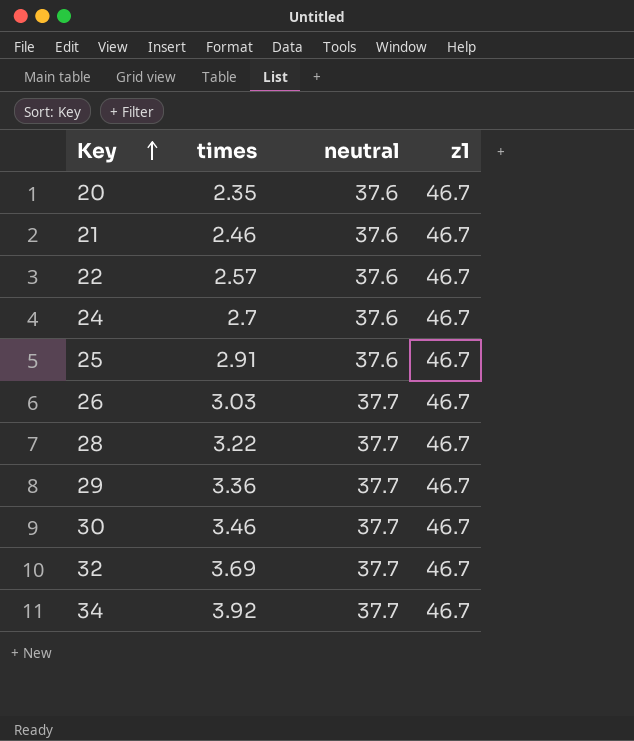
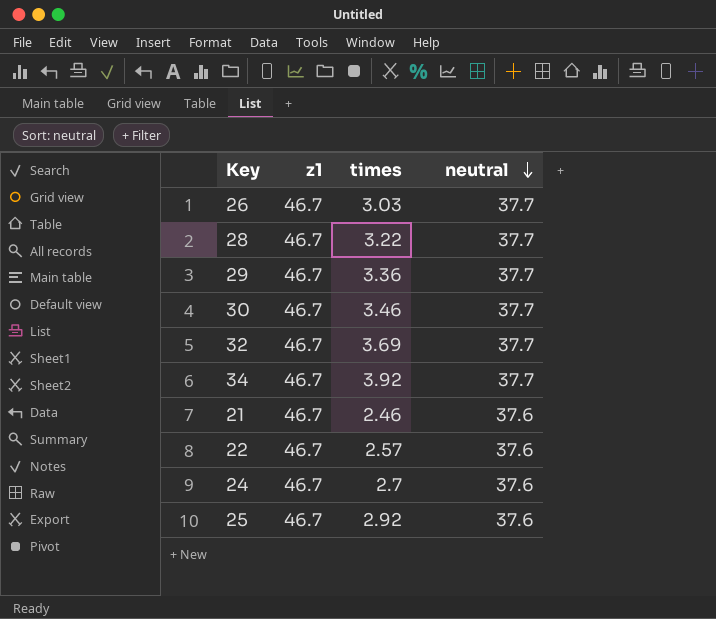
row order: Key ascending -> neutral descending
column z1 | position: 4 -> 2
row 20: 2.35 | 37.6 | 46.7 -> none
25 | times: 2.91 -> 2.92

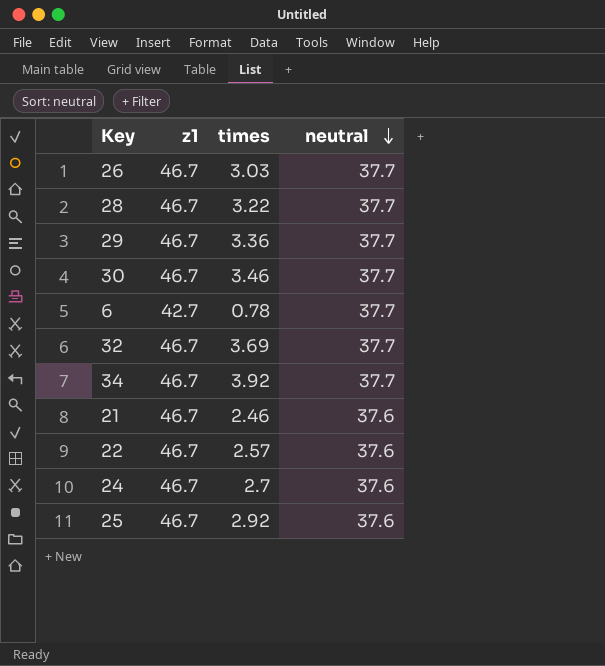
row 6: none -> 42.7 | 0.78 | 37.7

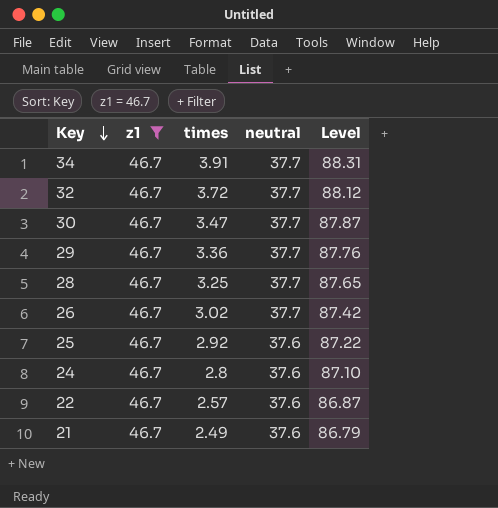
filter: none -> z1 = 46.7
row order: neutral descending -> Key descending
column Level | formula: none -> [z1] + [times] + [neutral]
34 | times: 3.92 -> 3.91
32 | times: 3.69 -> 3.72
30 | times: 3.46 -> 3.47
28 | times: 3.22 -> 3.25
26 | times: 3.03 -> 3.02
24 | times: 2.7 -> 2.8
21 | times: 2.46 -> 2.49

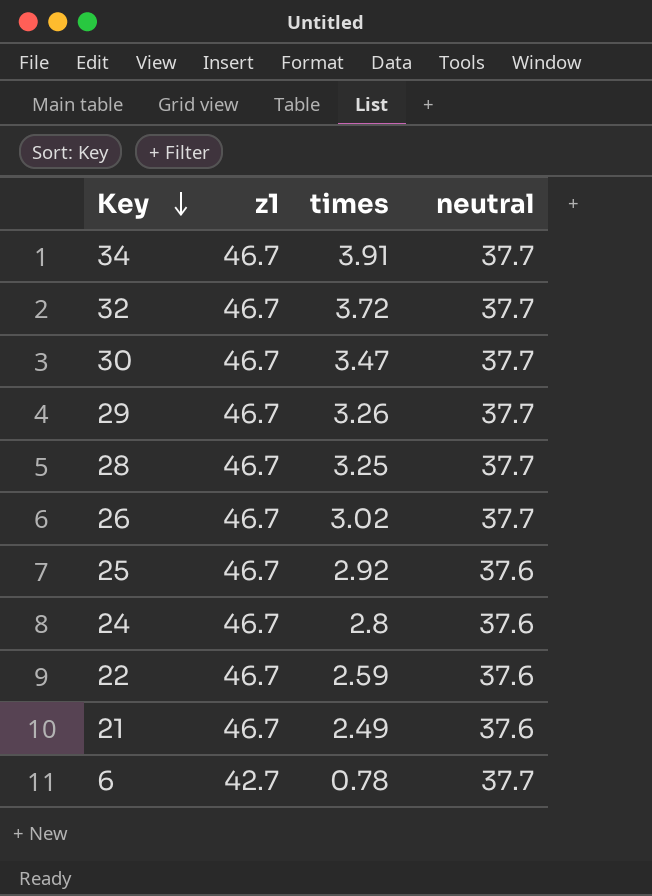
filter: z1 = 46.7 -> none
column Level | formula: [z1] + [times] + [neutral] -> none
29 | times: 3.36 -> 3.26
22 | times: 2.57 -> 2.59

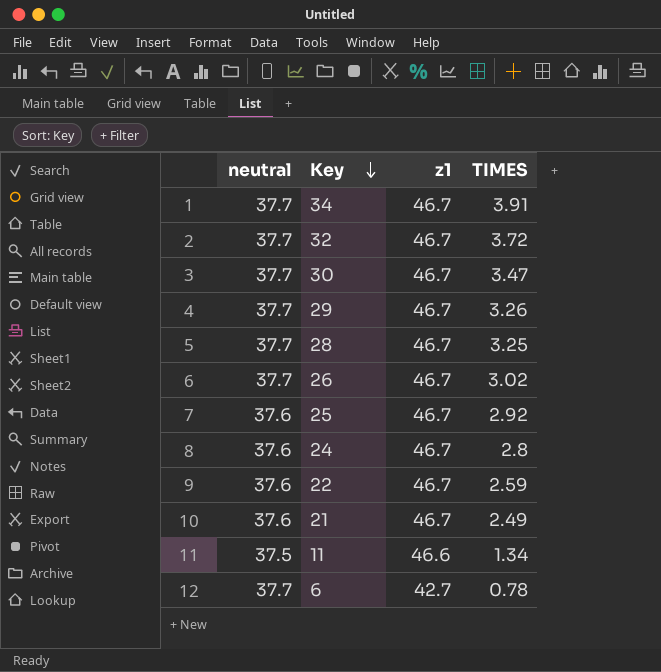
column neutral | position: 4 -> 1
column name: times -> TIMES
row 11: none -> 37.5 | 46.6 | 1.34

